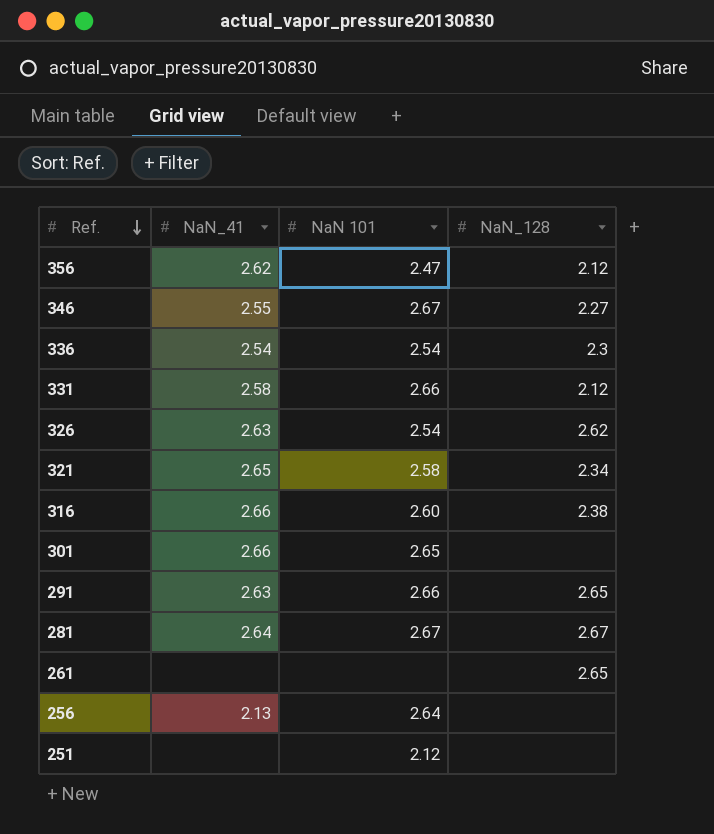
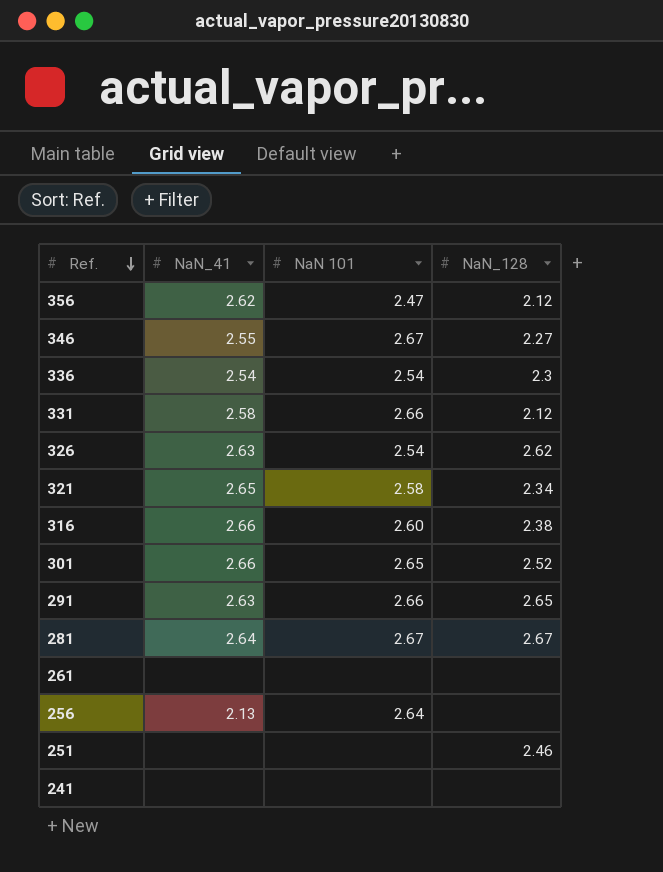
301 | NaN_128: none -> 2.52
261 | NaN_128: 2.65 -> none
251 | NaN 101: 2.12 -> none
251 | NaN_128: none -> 2.46
row 241: none -> none | none | none

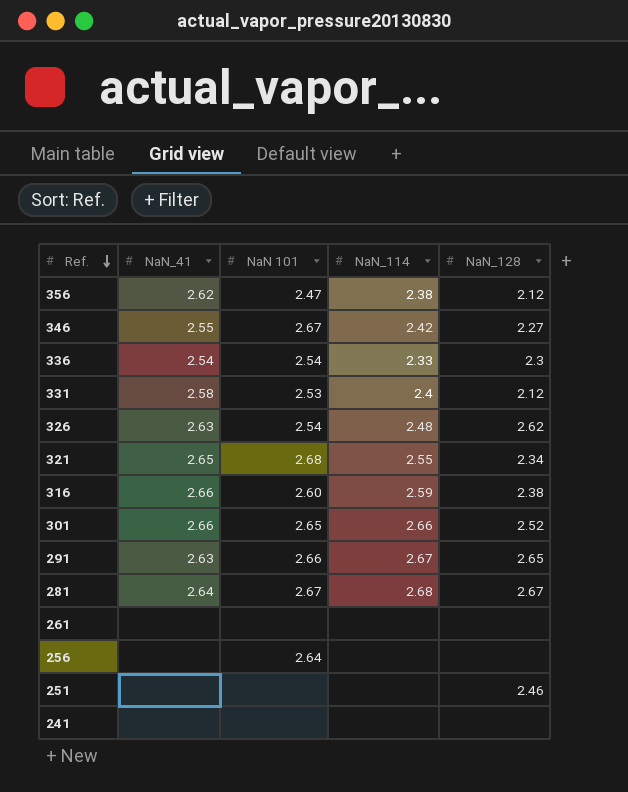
column NaN_114 | position: none -> 4
331 | NaN 101: 2.66 -> 2.53
321 | NaN 101: 2.58 -> 2.68
256 | NaN_41: 2.13 -> none

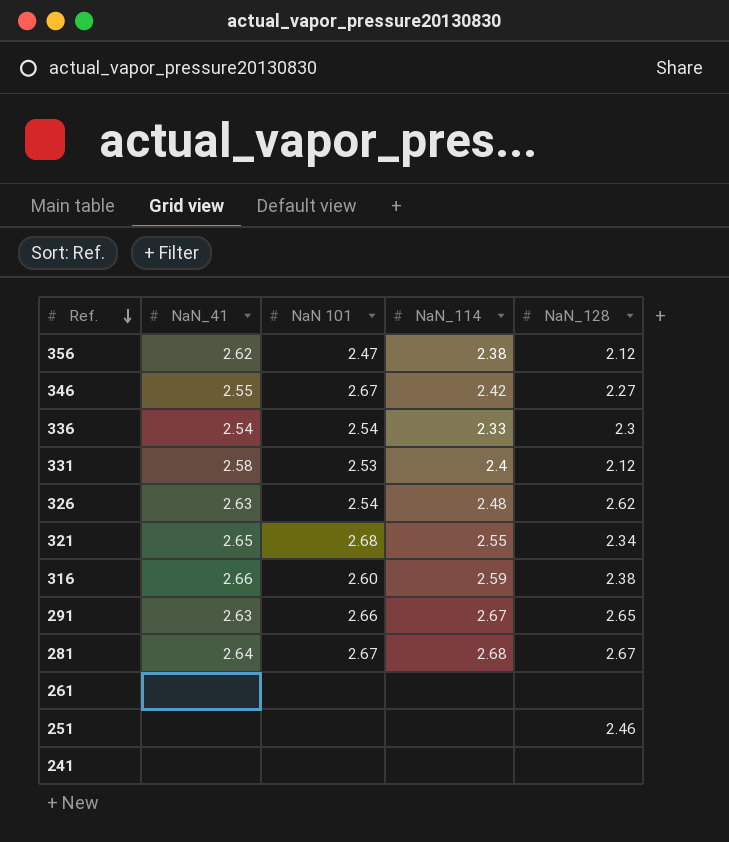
row 301: 2.66 | 2.65 | 2.66 | 2.52 -> none
row 256: none | 2.64 | none | none -> none

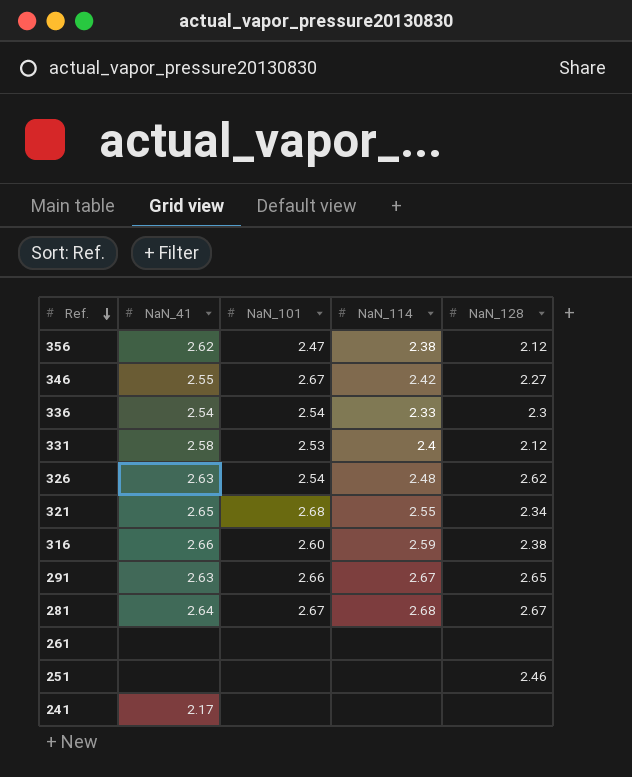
column name: NaN 101 -> NaN_101
241 | NaN_41: none -> 2.17

